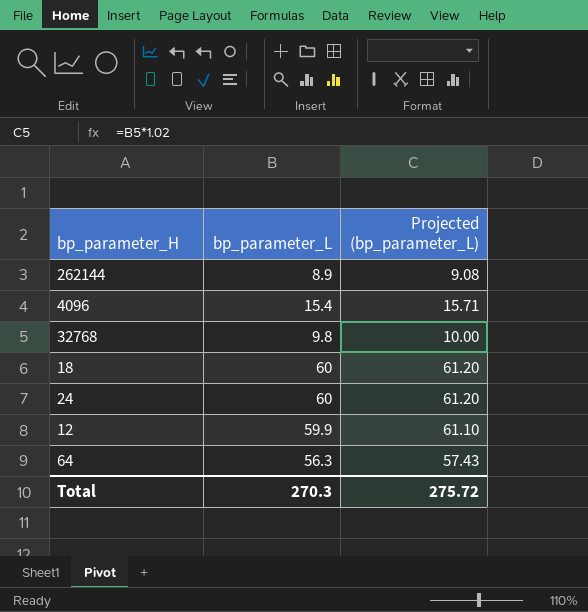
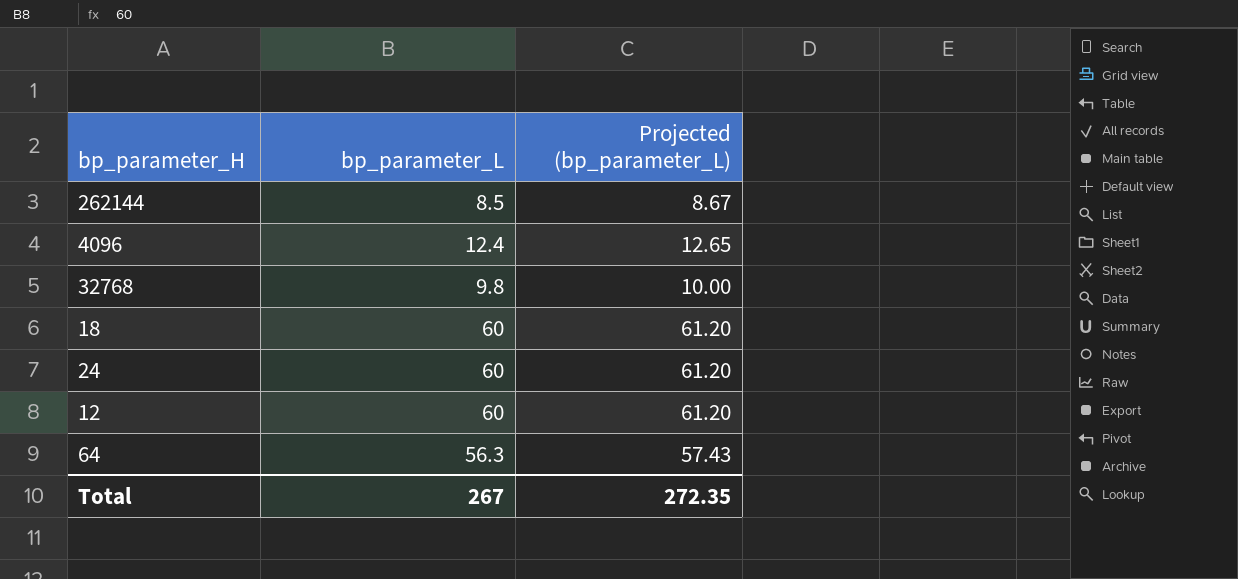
262144 | bp_parameter_L: 8.9 -> 8.5
262144 | Projected (bp_parameter_L): 9.08 -> 8.67
4096 | bp_parameter_L: 15.4 -> 12.4
4096 | Projected (bp_parameter_L): 15.71 -> 12.65
12 | bp_parameter_L: 59.9 -> 60
12 | Projected (bp_parameter_L): 61.10 -> 61.20
Total | bp_parameter_L: 270.3 -> 267
Total | Projected (bp_parameter_L): 275.72 -> 272.35

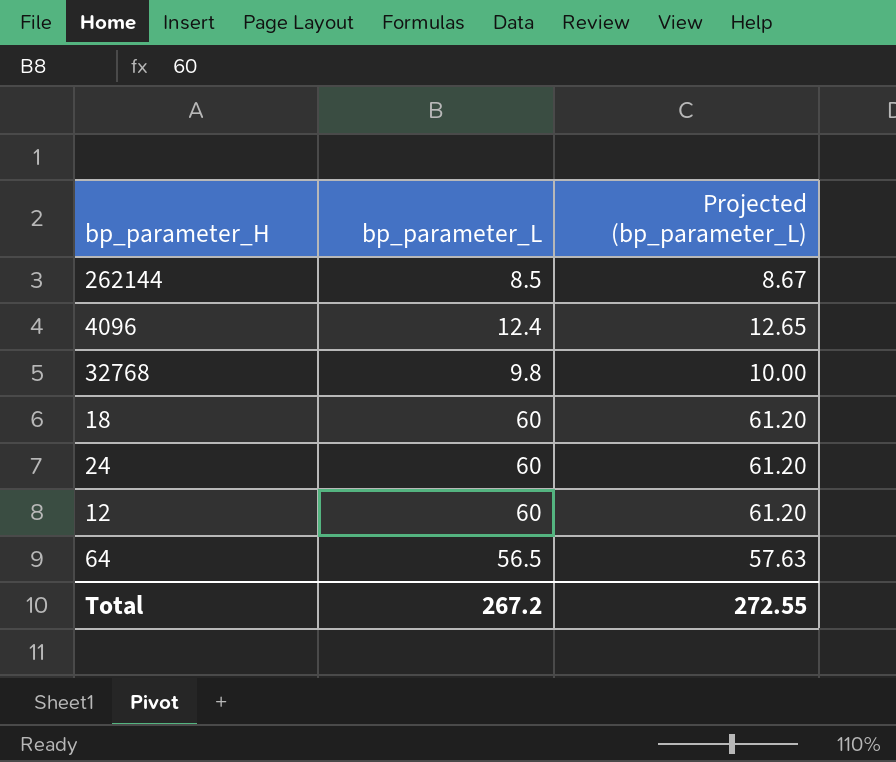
64 | bp_parameter_L: 56.3 -> 56.5
64 | Projected (bp_parameter_L): 57.43 -> 57.63
Total | bp_parameter_L: 267 -> 267.2
Total | Projected (bp_parameter_L): 272.35 -> 272.55

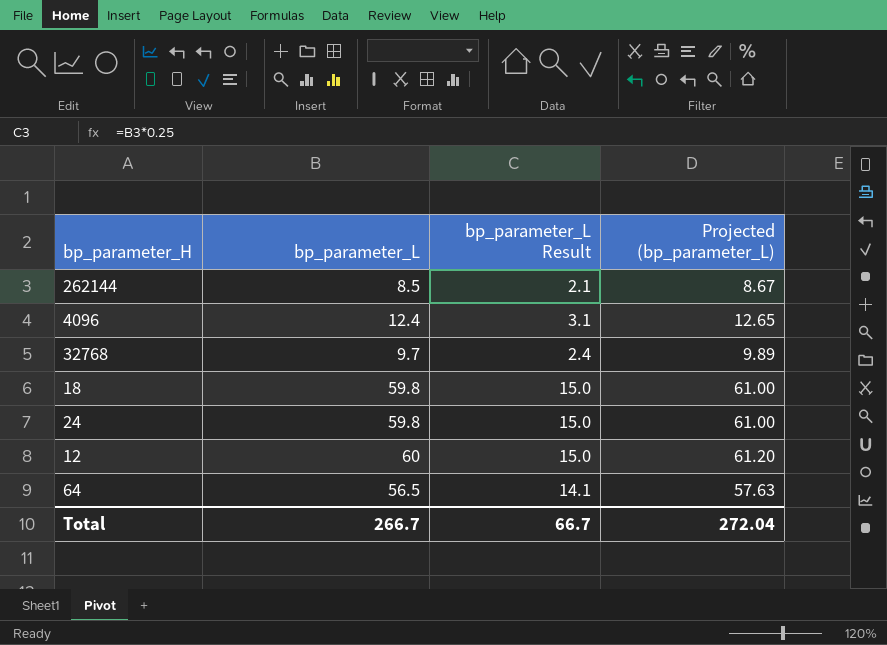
column bp_parameter_L Result | formula: none -> [bp_parameter_L] * 0.25
32768 | bp_parameter_L: 9.8 -> 9.7
32768 | Projected (bp_parameter_L): 10.00 -> 9.89
18 | bp_parameter_L: 60 -> 59.8
18 | Projected (bp_parameter_L): 61.20 -> 61.00
24 | bp_parameter_L: 60 -> 59.8
24 | Projected (bp_parameter_L): 61.20 -> 61.00
Total | bp_parameter_L: 267.2 -> 266.7
Total | Projected (bp_parameter_L): 272.55 -> 272.04

